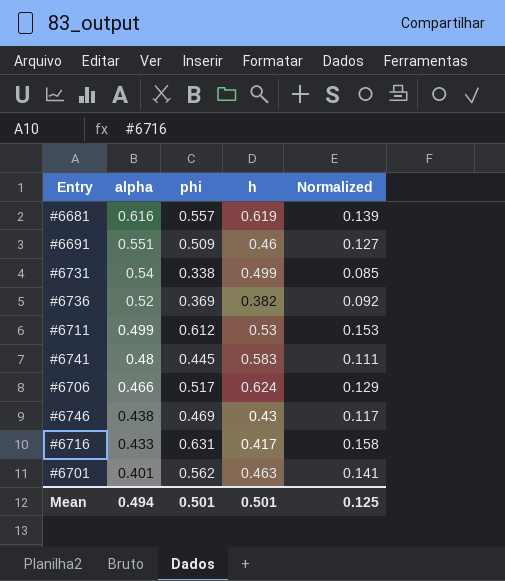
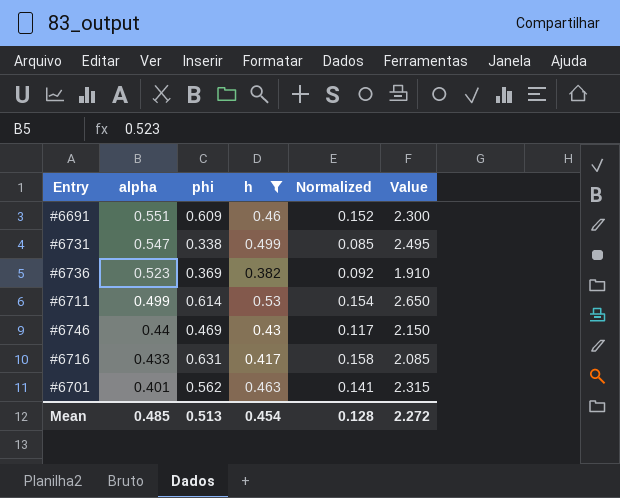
filter: none -> h <= 0.53
column Value | formula: none -> [h] * 5
#6691 | phi: 0.509 -> 0.609
#6691 | Normalized: 0.127 -> 0.152
#6731 | alpha: 0.54 -> 0.547
#6736 | alpha: 0.52 -> 0.523
#6711 | phi: 0.612 -> 0.614
#6711 | Normalized: 0.153 -> 0.154
#6746 | alpha: 0.438 -> 0.44
Mean | alpha: 0.494 -> 0.485
Mean | phi: 0.501 -> 0.513
Mean | h: 0.501 -> 0.454
Mean | Normalized: 0.125 -> 0.128

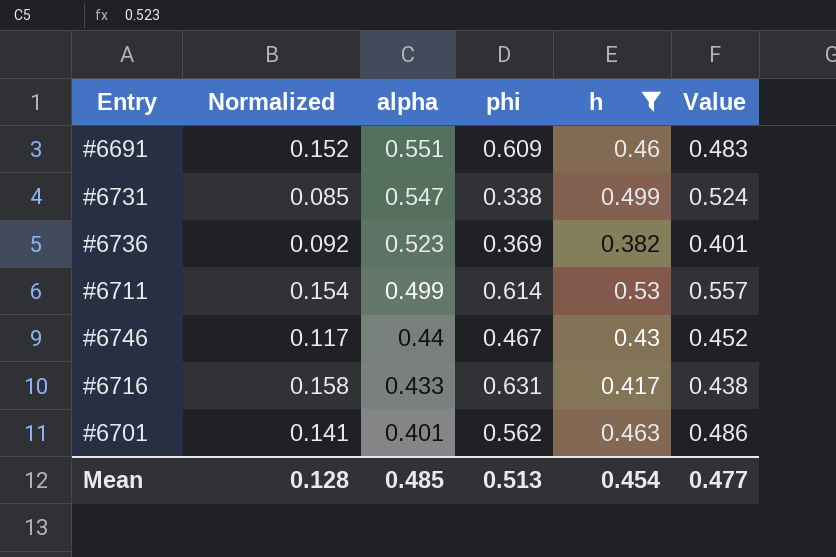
column Normalized | position: 5 -> 2
column Value | formula: [h] * 5 -> [h] * 1.05
#6746 | phi: 0.469 -> 0.467
Mean | Value: 2.272 -> 0.477

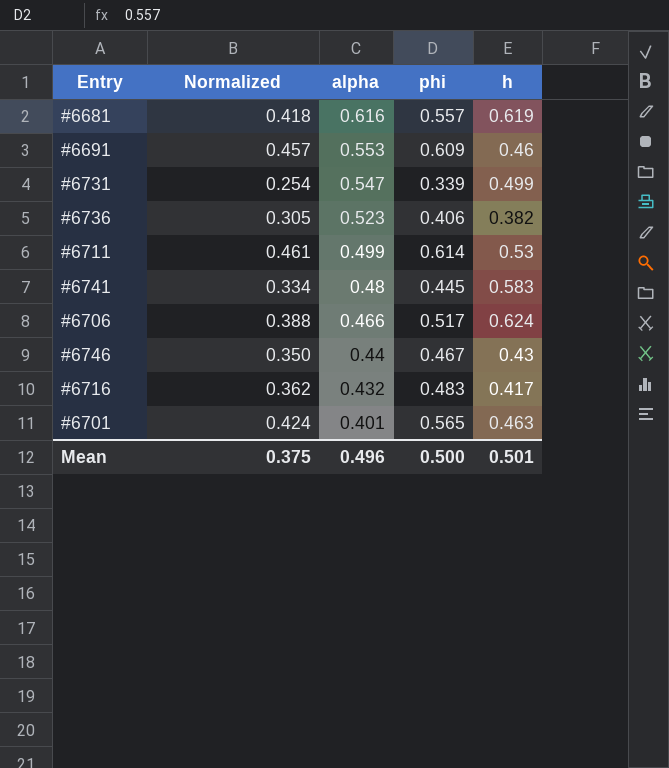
filter: h <= 0.53 -> none
column Value | formula: [h] * 1.05 -> none
column Normalized | formula: [phi] * 0.25 -> [phi] * 0.75
#6691 | alpha: 0.551 -> 0.553
#6731 | phi: 0.338 -> 0.339
#6736 | phi: 0.369 -> 0.406
#6716 | alpha: 0.433 -> 0.432
#6716 | phi: 0.631 -> 0.483
#6701 | phi: 0.562 -> 0.565
Mean | Normalized: 0.128 -> 0.375
Mean | alpha: 0.485 -> 0.496
Mean | phi: 0.513 -> 0.500
Mean | h: 0.454 -> 0.501

